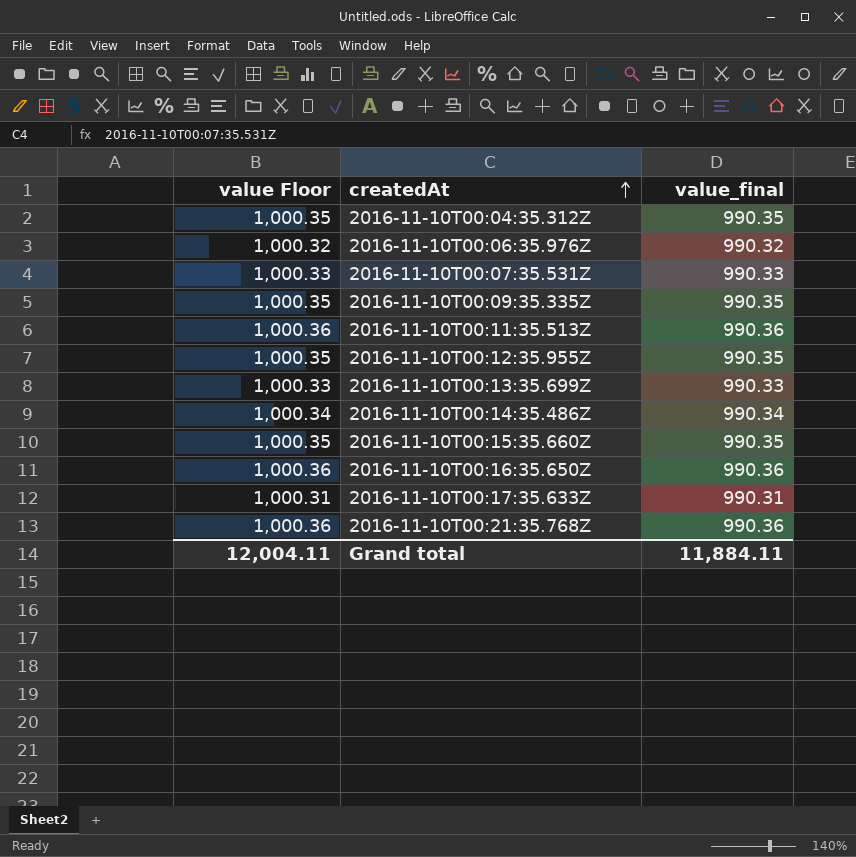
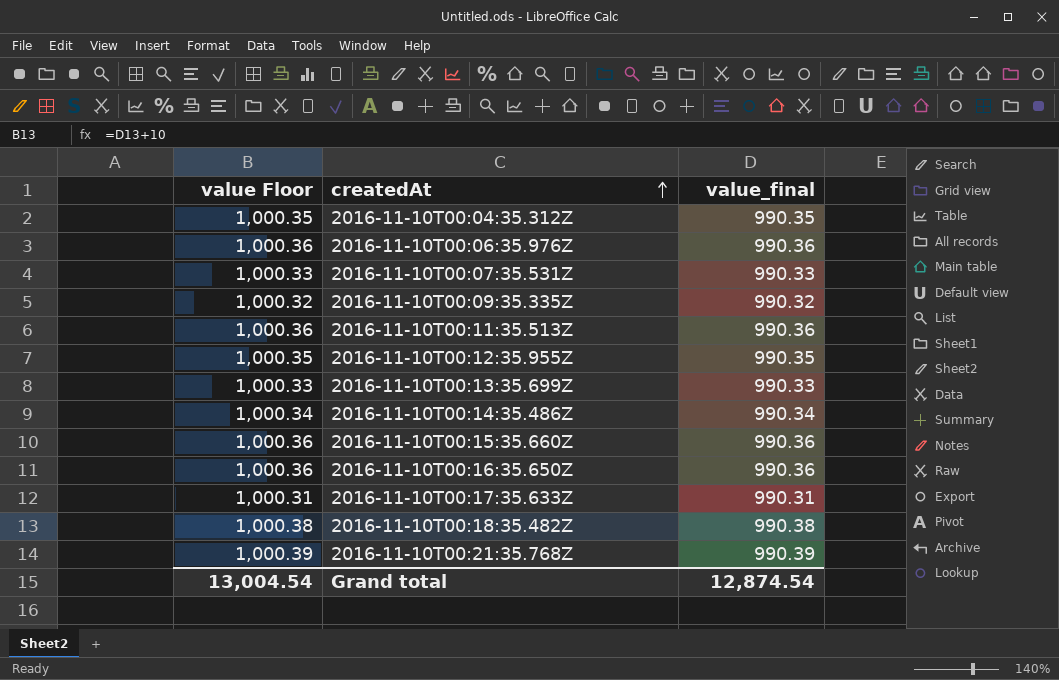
2016-11-10T00:06:35.976Z | value Floor: 1,000.32 -> 1,000.36
2016-11-10T00:06:35.976Z | value_final: 990.32 -> 990.36
2016-11-10T00:09:35.335Z | value Floor: 1,000.35 -> 1,000.32
2016-11-10T00:09:35.335Z | value_final: 990.35 -> 990.32
2016-11-10T00:15:35.660Z | value Floor: 1,000.35 -> 1,000.36
2016-11-10T00:15:35.660Z | value_final: 990.35 -> 990.36
row 2016-11-10T00:18:35.482Z: none -> 1,000.38 | 990.38
2016-11-10T00:21:35.768Z | value Floor: 1,000.36 -> 1,000.39
2016-11-10T00:21:35.768Z | value_final: 990.36 -> 990.39
Grand total | value Floor: 12,004.11 -> 13,004.54
Grand total | value_final: 11,884.11 -> 12,874.54

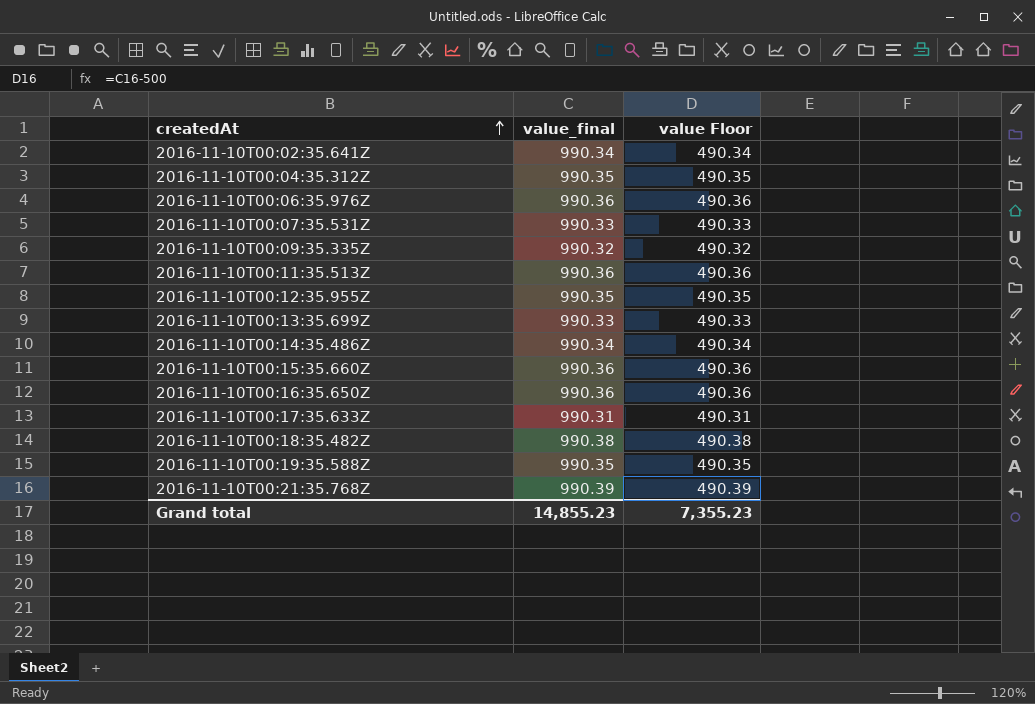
column value Floor | formula: [value_final] + 10 -> [value_final] - 500
column value Floor | position: 1 -> 3
row 2016-11-10T00:02:35.641Z: none -> 990.34 | 490.34
row 2016-11-10T00:19:35.588Z: none -> 990.35 | 490.35
Grand total | value_final: 12,874.54 -> 14,855.23
Grand total | value Floor: 13,004.54 -> 7,355.23

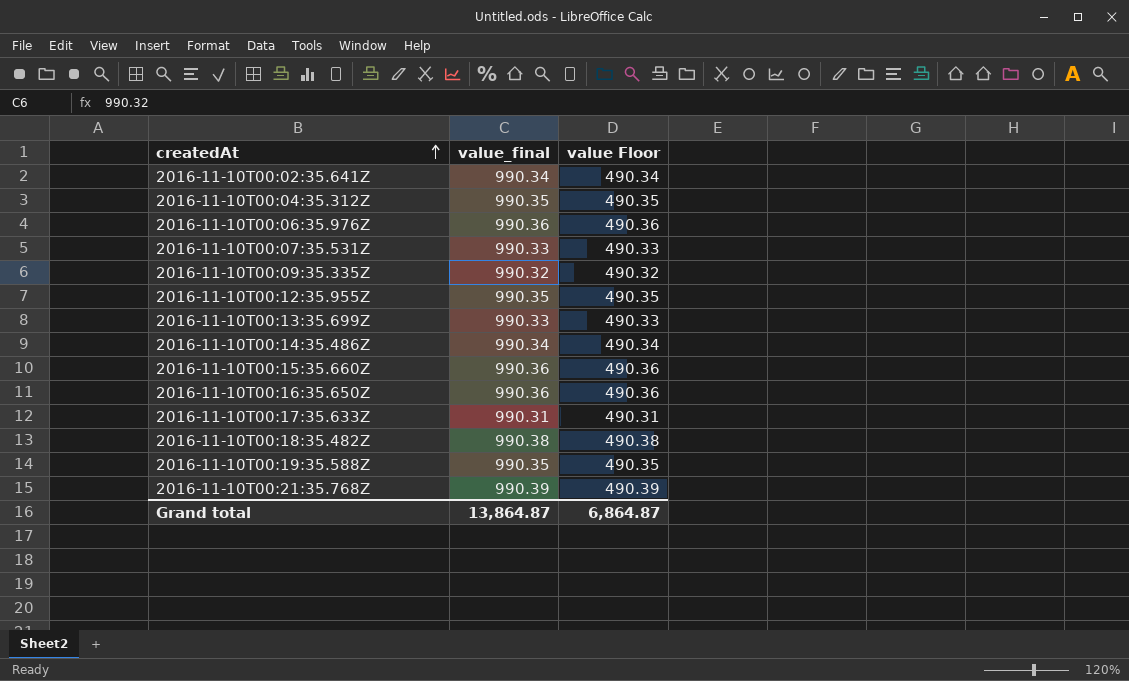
row 2016-11-10T00:11:35.513Z: 990.36 | 490.36 -> none
Grand total | value_final: 14,855.23 -> 13,864.87
Grand total | value Floor: 7,355.23 -> 6,864.87

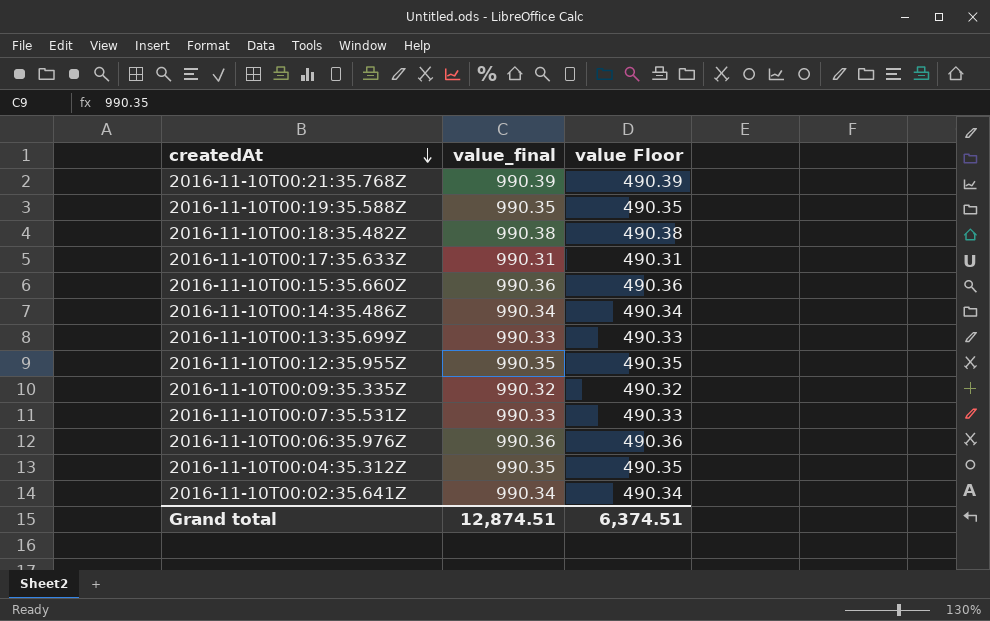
row order: createdAt ascending -> createdAt descending
row 2016-11-10T00:16:35.650Z: 990.36 | 490.36 -> none
Grand total | value_final: 13,864.87 -> 12,874.51
Grand total | value Floor: 6,864.87 -> 6,374.51

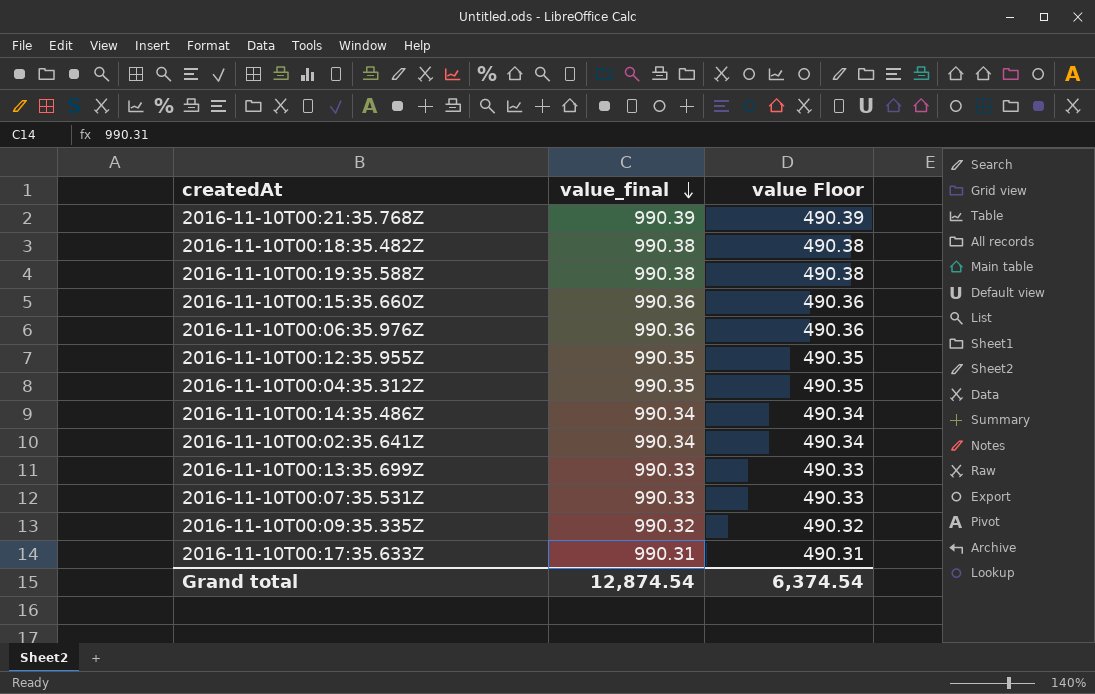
row order: createdAt descending -> value_final descending
2016-11-10T00:19:35.588Z | value_final: 990.35 -> 990.38
2016-11-10T00:19:35.588Z | value Floor: 490.35 -> 490.38
Grand total | value_final: 12,874.51 -> 12,874.54
Grand total | value Floor: 6,374.51 -> 6,374.54

